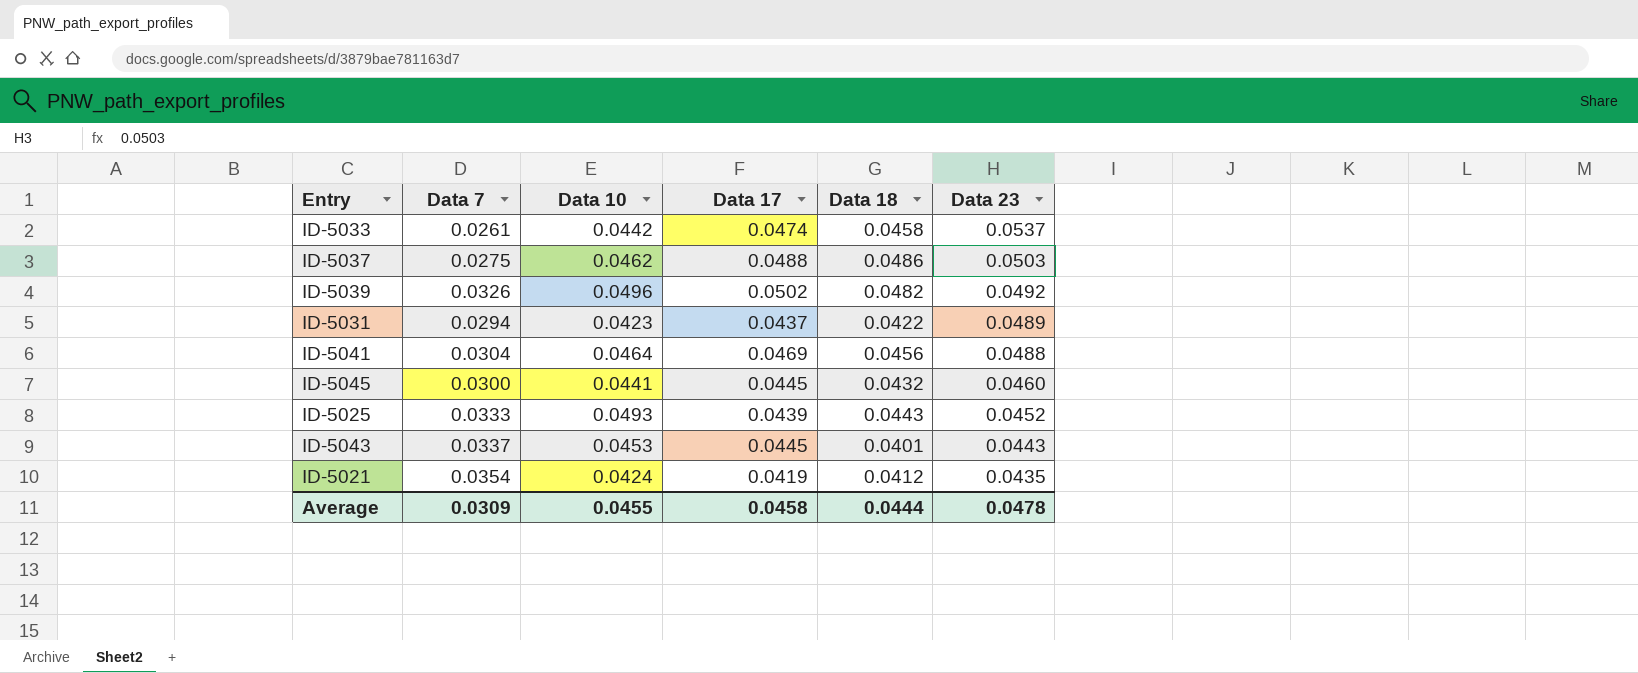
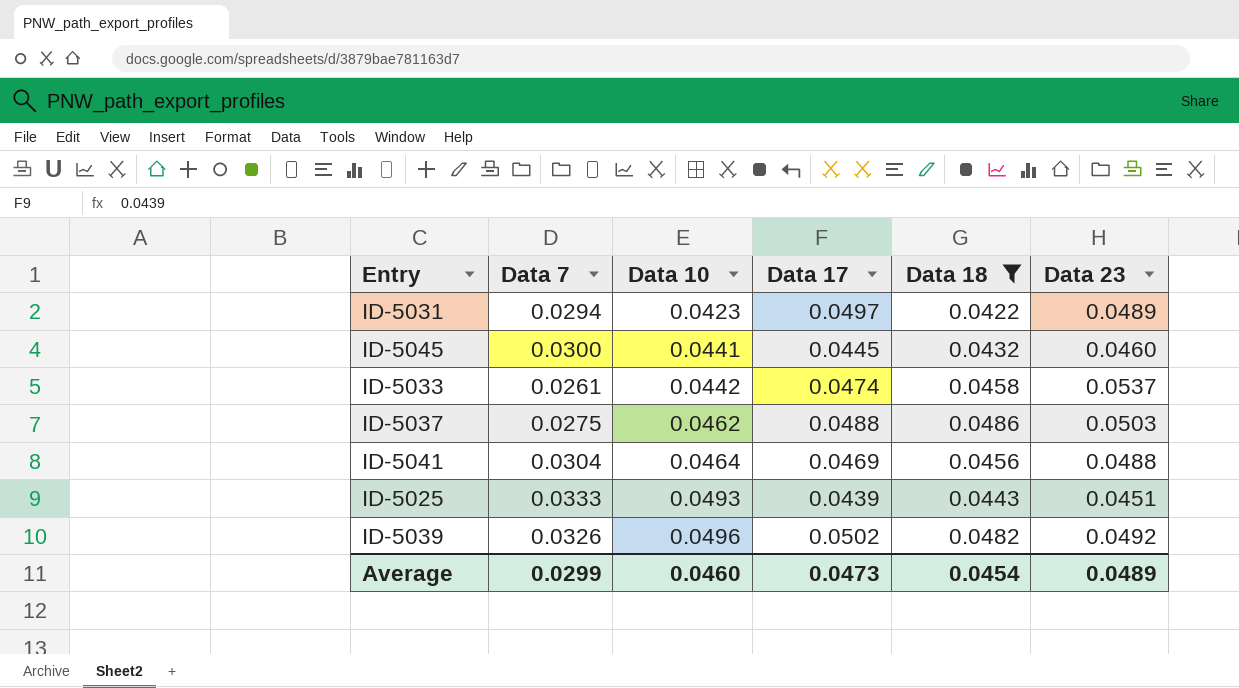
filter: none -> Data 18 >= 0.0422
row order: Data 23 descending -> Data 10 ascending
ID-5031 | Data 17: 0.0437 -> 0.0497
ID-5025 | Data 23: 0.0452 -> 0.0451
Average | Data 7: 0.0309 -> 0.0299
Average | Data 10: 0.0455 -> 0.0460
Average | Data 17: 0.0458 -> 0.0473
Average | Data 18: 0.0444 -> 0.0454
Average | Data 23: 0.0478 -> 0.0489

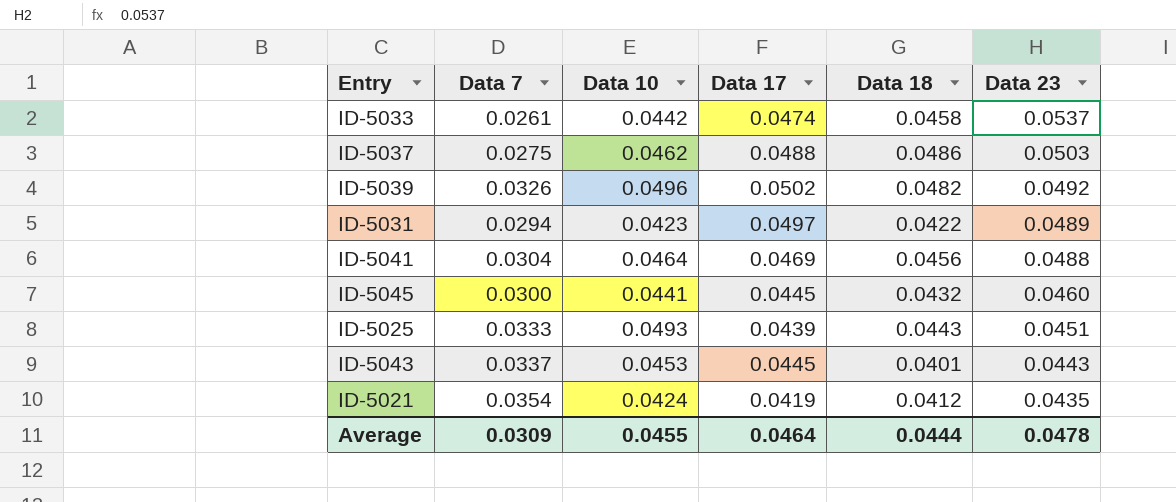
filter: Data 18 >= 0.0422 -> none
row order: Data 10 ascending -> Data 23 descending
Average | Data 7: 0.0299 -> 0.0309
Average | Data 10: 0.0460 -> 0.0455
Average | Data 17: 0.0473 -> 0.0464
Average | Data 18: 0.0454 -> 0.0444
Average | Data 23: 0.0489 -> 0.0478

